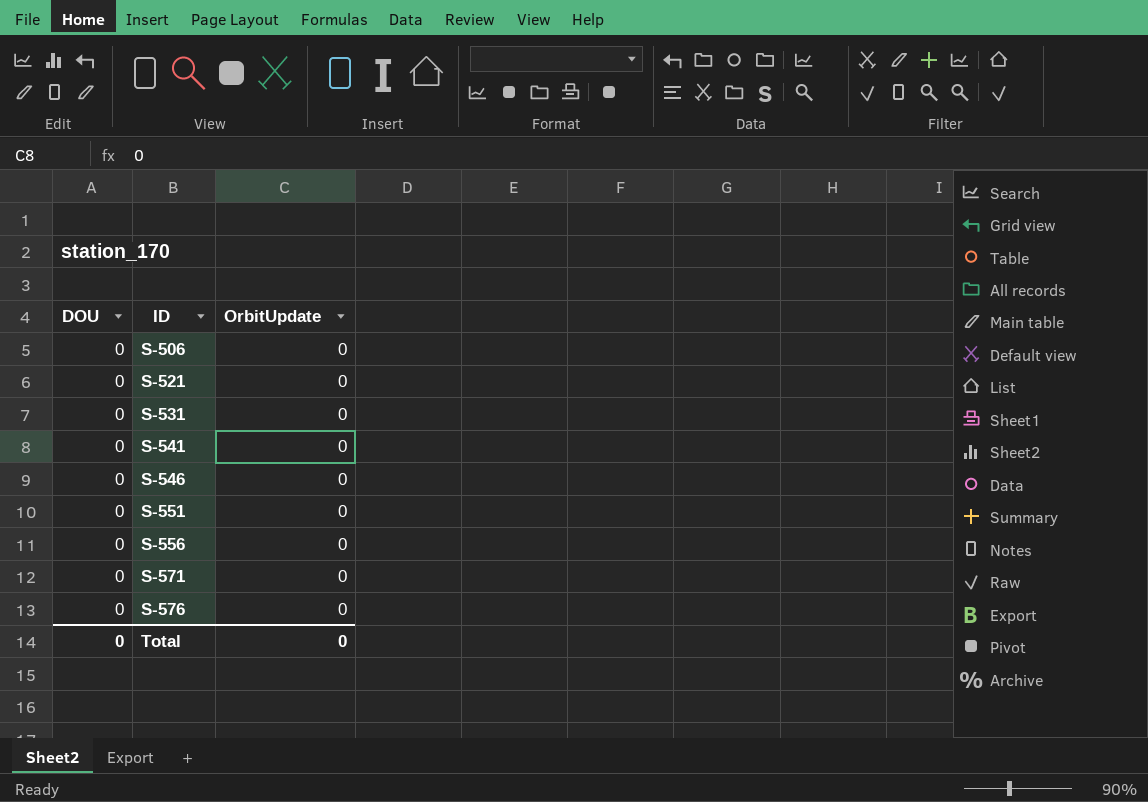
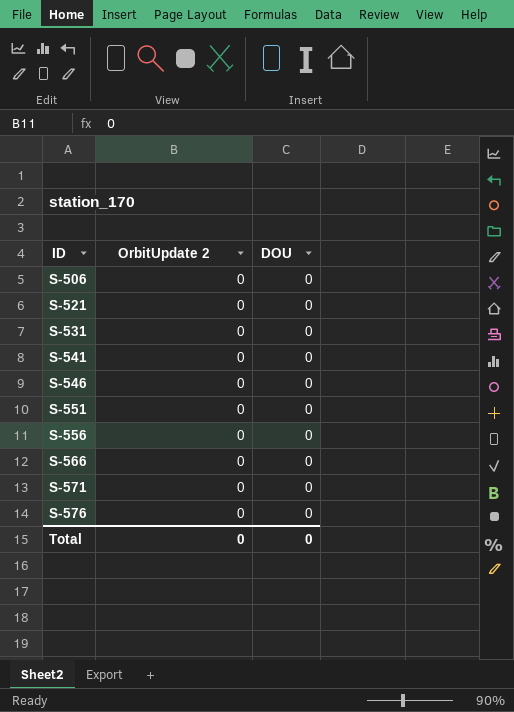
column name: OrbitUpdate -> OrbitUpdate 2
column DOU | position: 1 -> 3
row S-566: none -> 0 | 0

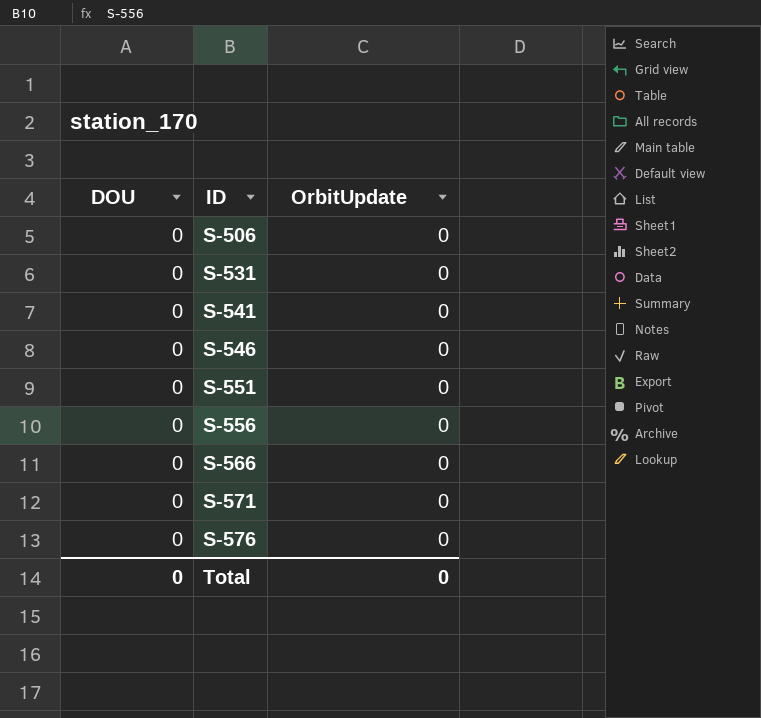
column DOU | position: 3 -> 1
column name: OrbitUpdate 2 -> OrbitUpdate
row S-521: 0 | 0 -> none

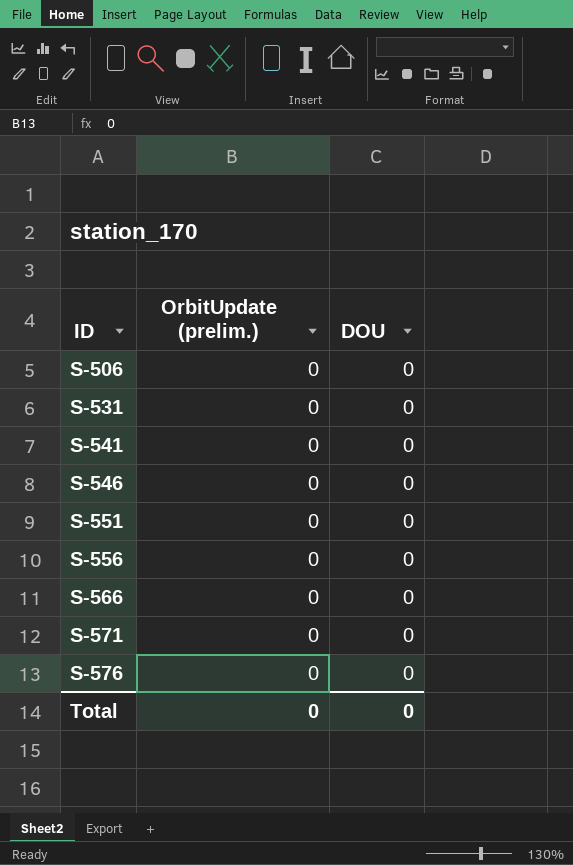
column name: OrbitUpdate -> OrbitUpdate (prelim.)
column DOU | position: 1 -> 3

